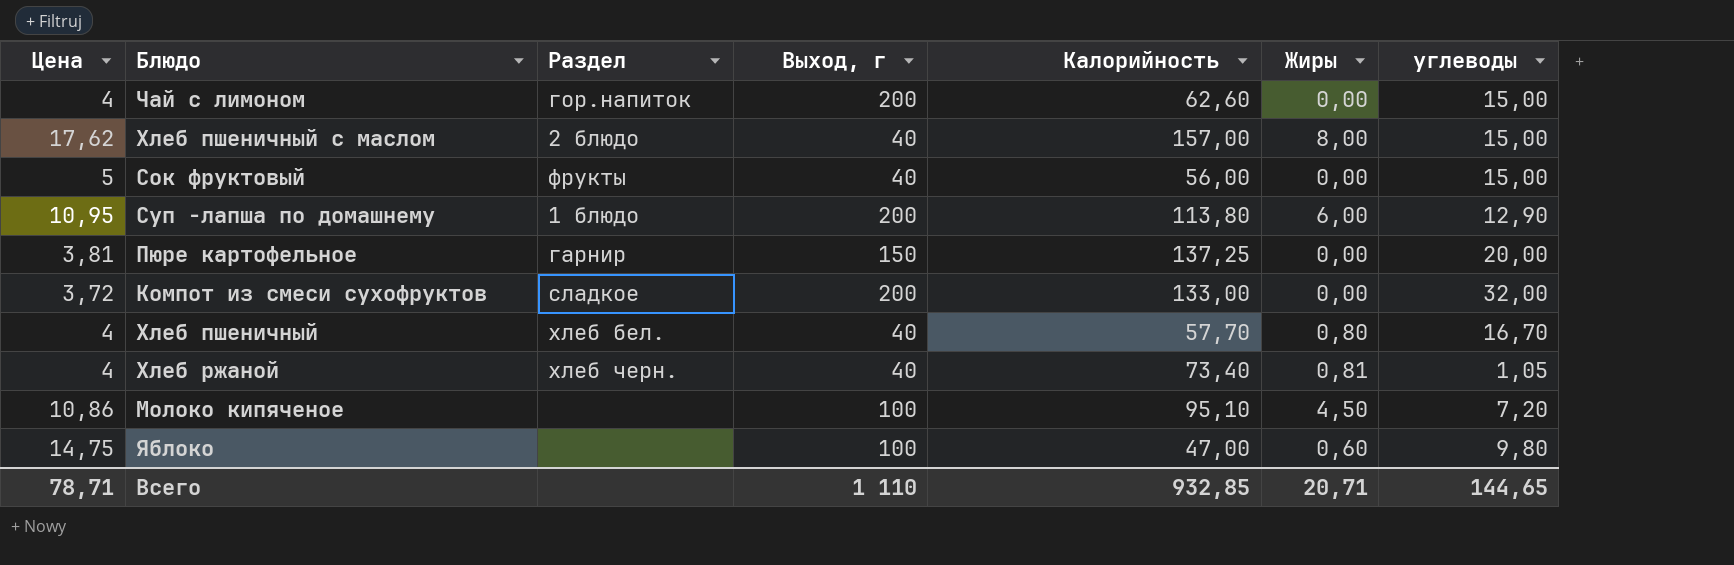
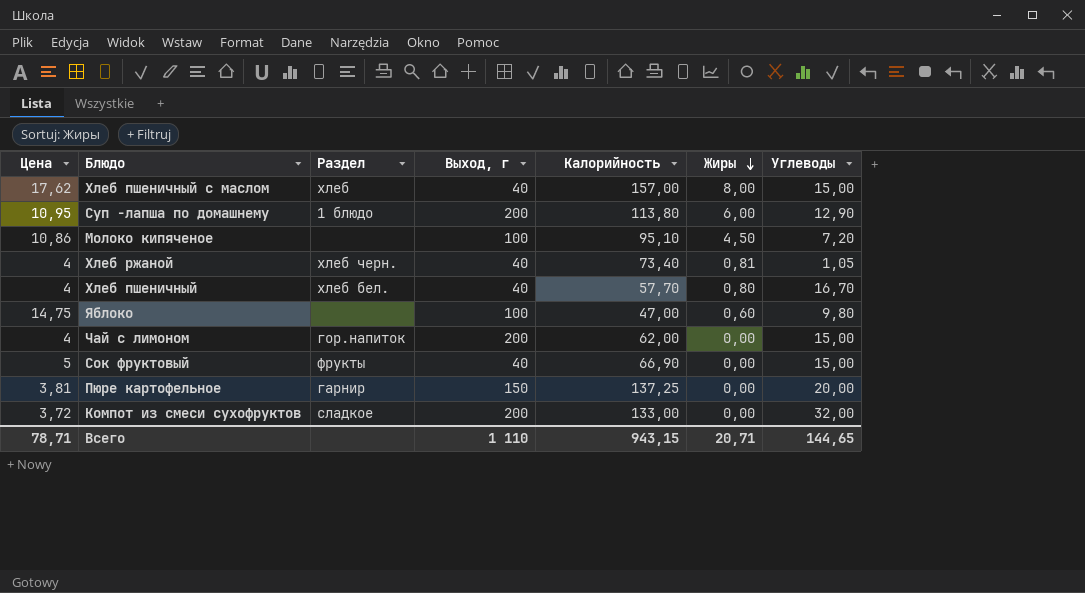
row order: none -> Жиры descending
column name: углеводы -> Углеводы
Хлеб пшеничный с маслом | Раздел: 2 блюдо -> хлеб
Чай с лимоном | Калорийность: 62,60 -> 62,00
Сок фруктовый | Калорийность: 56,00 -> 66,90
Всего | Калорийность: 932,85 -> 943,15

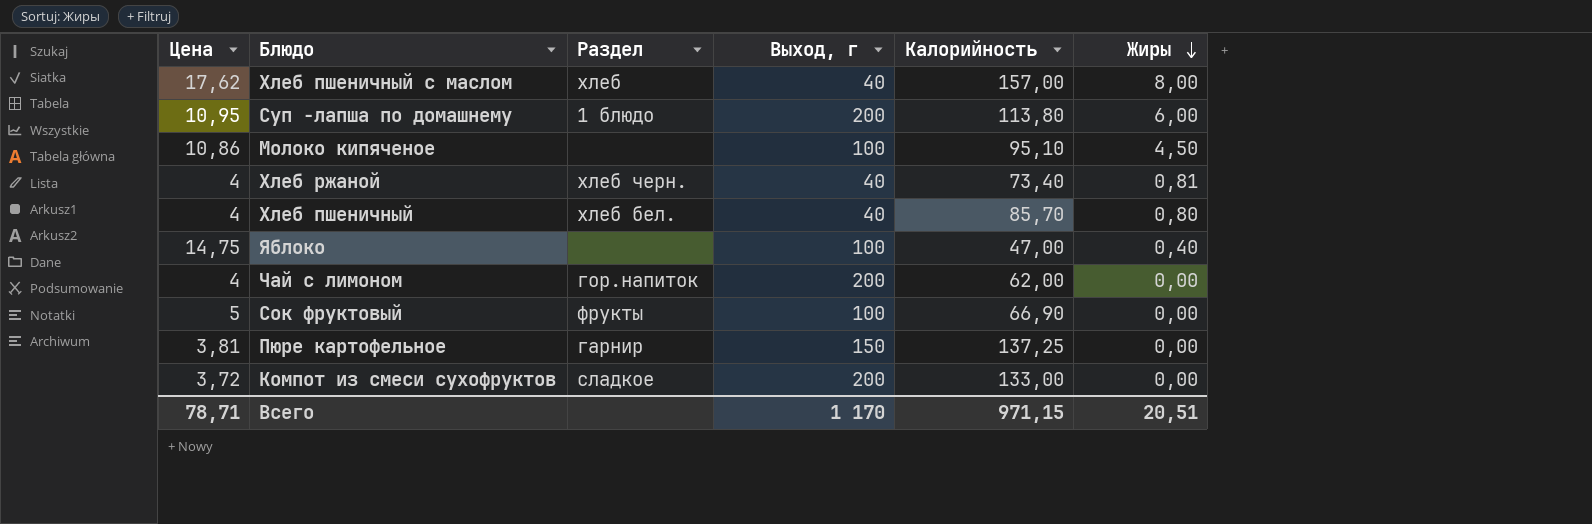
column Углеводы | position: 7 -> none
Хлеб пшеничный | Калорийность: 57,70 -> 85,70
Яблоко | Жиры: 0,60 -> 0,40
Сок фруктовый | Выход, г: 40 -> 100
Всего | Выход, г: 1 110 -> 1 170
Всего | Калорийность: 943,15 -> 971,15
Всего | Жиры: 20,71 -> 20,51

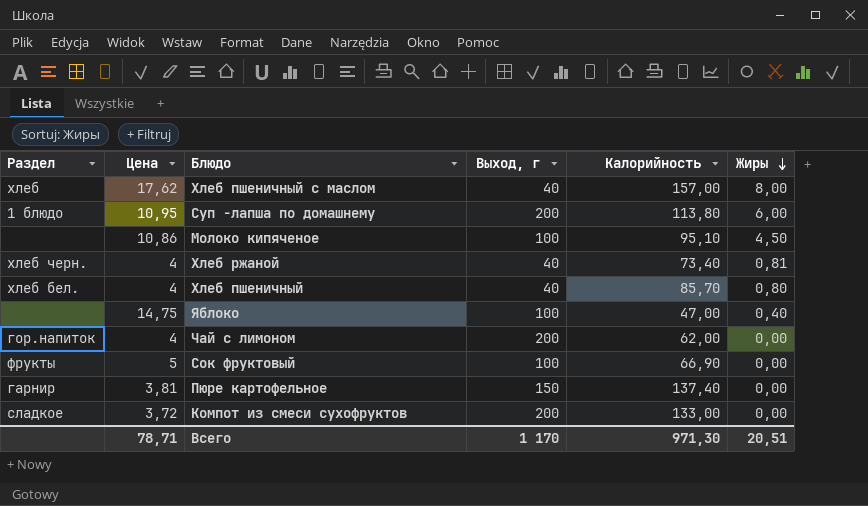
column Раздел | position: 3 -> 1
Пюре картофельное | Калорийность: 137,25 -> 137,40
Всего | Калорийность: 971,15 -> 971,30

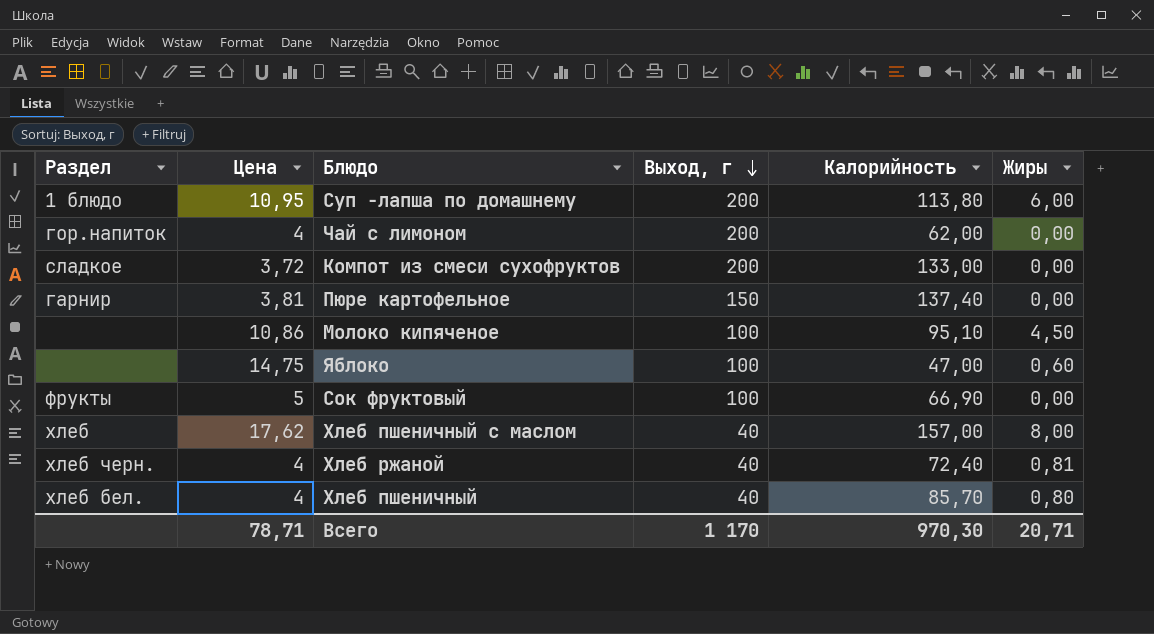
row order: Жиры descending -> Выход, г descending
Яблоко | Жиры: 0,40 -> 0,60
Хлеб ржаной | Калорийность: 73,40 -> 72,40
Всего | Калорийность: 971,30 -> 970,30
Всего | Жиры: 20,51 -> 20,71

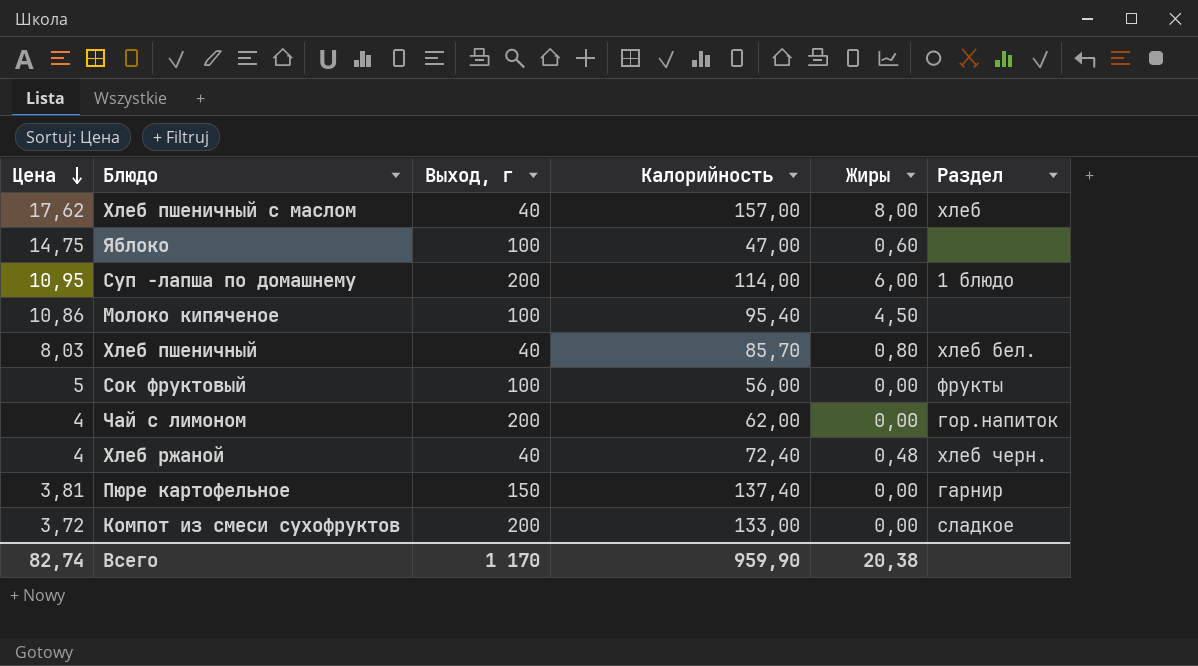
row order: Выход, г descending -> Цена descending
column Раздел | position: 1 -> 6
Суп -лапша по домашнему | Калорийность: 113,80 -> 114,00
Молоко кипяченое | Калорийность: 95,10 -> 95,40
Хлеб пшеничный | Цена: 4 -> 8,03
Сок фруктовый | Калорийность: 66,90 -> 56,00
Хлеб ржаной | Жиры: 0,81 -> 0,48
Всего | Цена: 78,71 -> 82,74
Всего | Калорийность: 970,30 -> 959,90
Всего | Жиры: 20,71 -> 20,38

